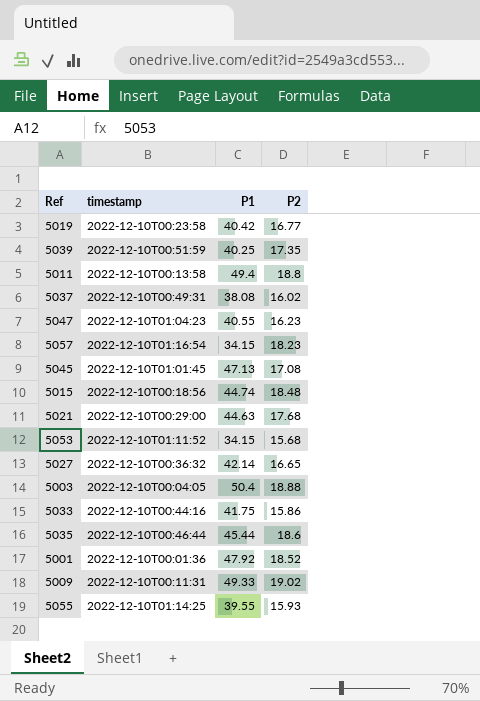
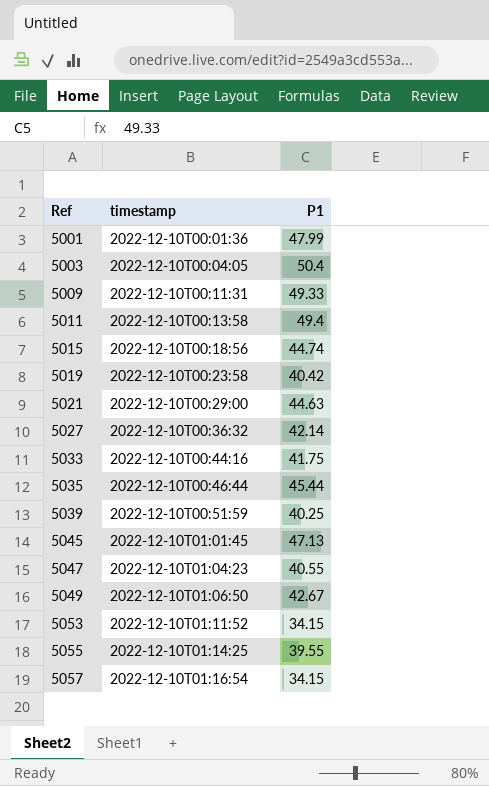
row order: none -> Ref ascending
column P2 | position: 4 -> none
row 5037: 2022-12-10T00:49:31 | 38.08 | 16.02 -> none
5001 | P1: 47.92 -> 47.99
row 5049: none -> 2022-12-10T01:06:50 | 42.67

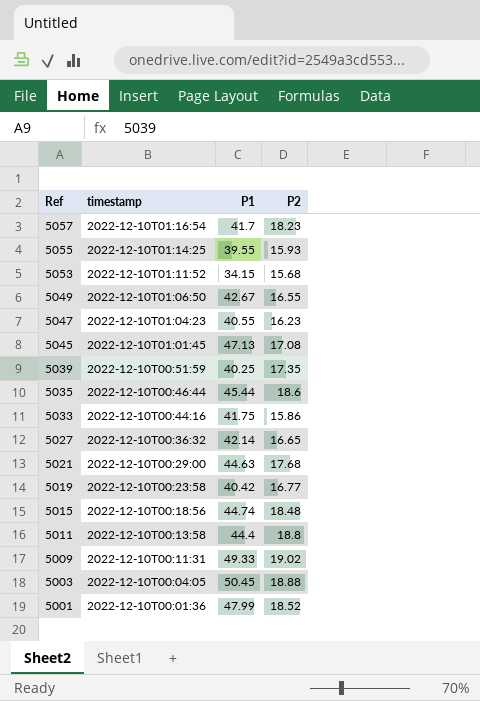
row order: Ref ascending -> Ref descending
column P2 | position: none -> 4
5057 | P1: 34.15 -> 41.7
5011 | P1: 49.4 -> 44.4
5003 | P1: 50.4 -> 50.45

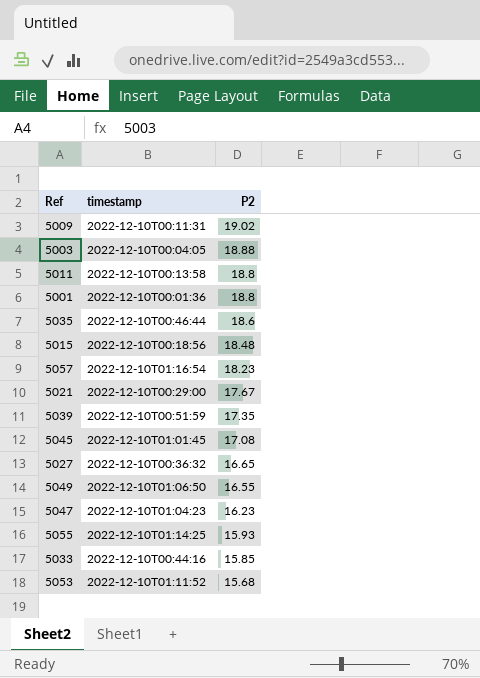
row order: Ref descending -> P2 descending
column P1 | position: 3 -> none
row 5019: 2022-12-10T00:23:58 | 40.42 | 16.77 -> none
5001 | P2: 18.52 -> 18.8
5021 | P2: 17.68 -> 17.67
5033 | P2: 15.86 -> 15.85

